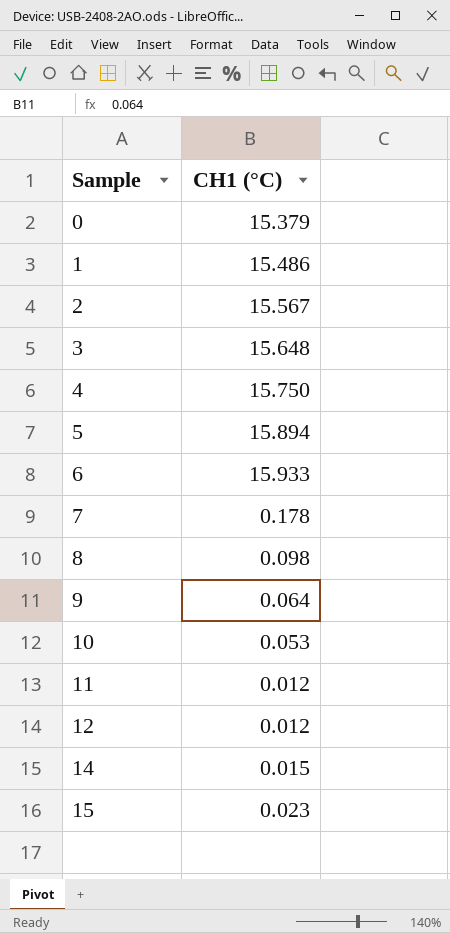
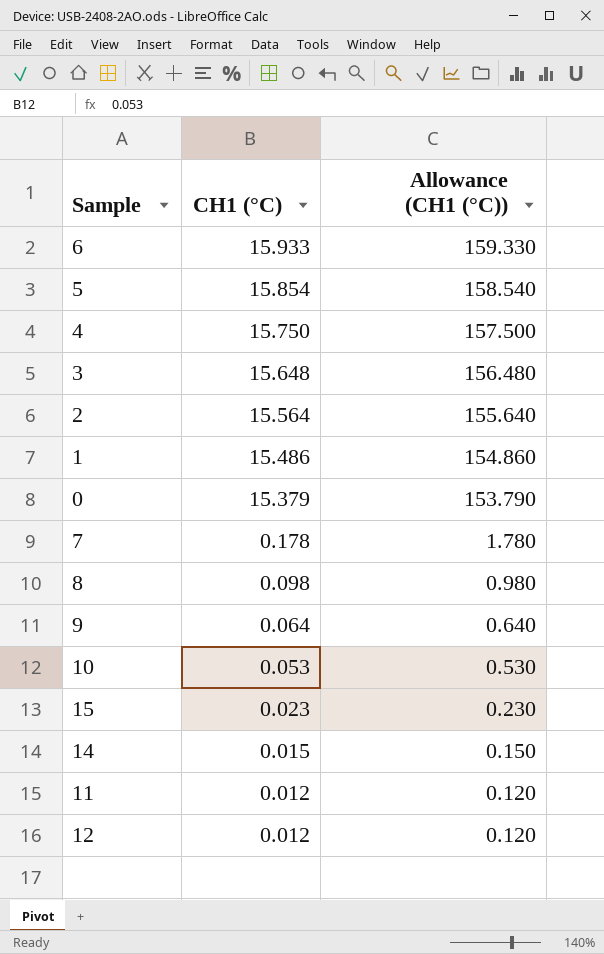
row order: Sample ascending -> CH1 (°C) descending
column Allowance (CH1 (°C)) | formula: none -> [CH1 (°C)] * 10
5 | CH1 (°C): 15.894 -> 15.854
2 | CH1 (°C): 15.567 -> 15.564

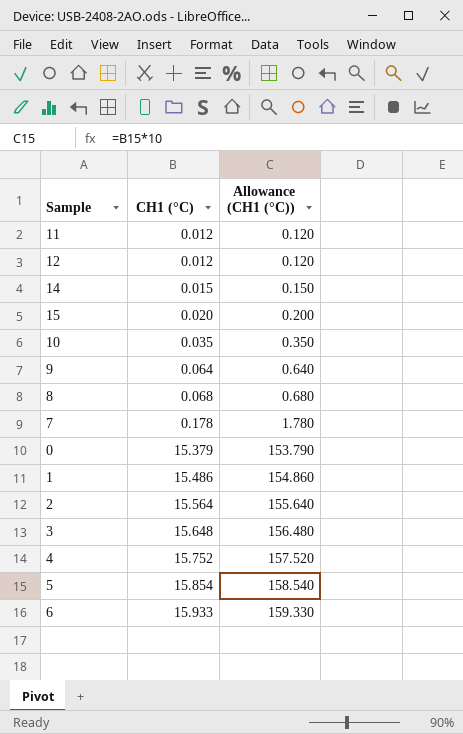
row order: CH1 (°C) descending -> CH1 (°C) ascending
15 | CH1 (°C): 0.023 -> 0.020
15 | Allowance (CH1 (°C)): 0.230 -> 0.200
10 | CH1 (°C): 0.053 -> 0.035
10 | Allowance (CH1 (°C)): 0.530 -> 0.350
8 | CH1 (°C): 0.098 -> 0.068
8 | Allowance (CH1 (°C)): 0.980 -> 0.680
4 | CH1 (°C): 15.750 -> 15.752
4 | Allowance (CH1 (°C)): 157.500 -> 157.520

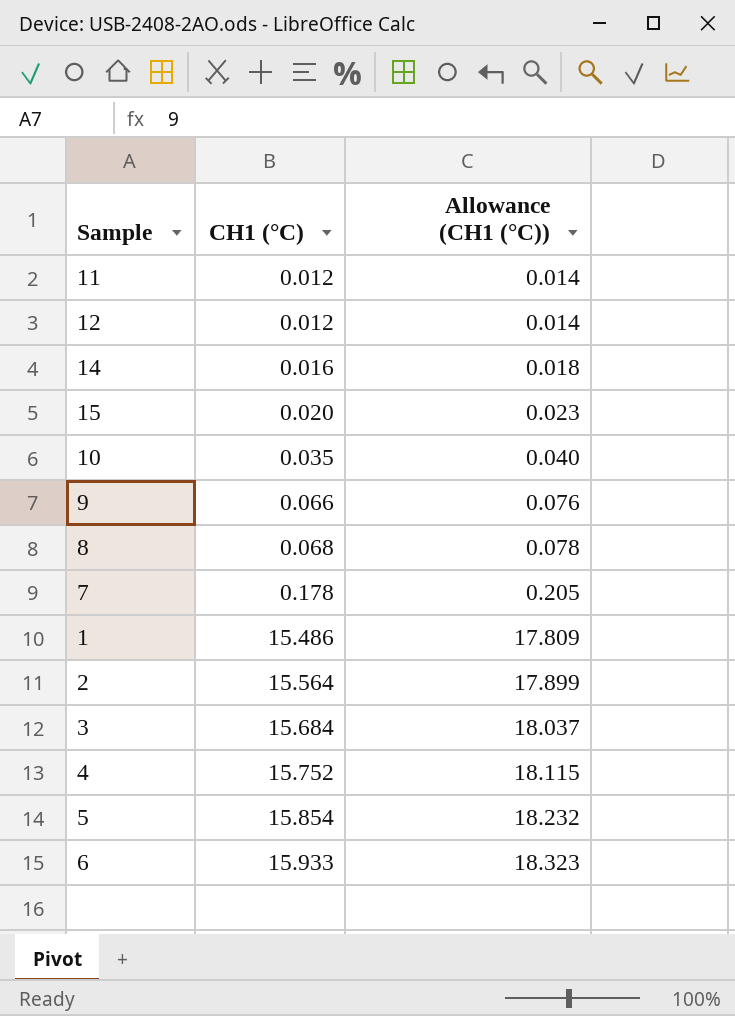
column Allowance (CH1 (°C)) | formula: [CH1 (°C)] * 10 -> [CH1 (°C)] * 1.15
row 0: 15.379 | 153.790 -> none
14 | CH1 (°C): 0.015 -> 0.016
9 | CH1 (°C): 0.064 -> 0.066
3 | CH1 (°C): 15.648 -> 15.684

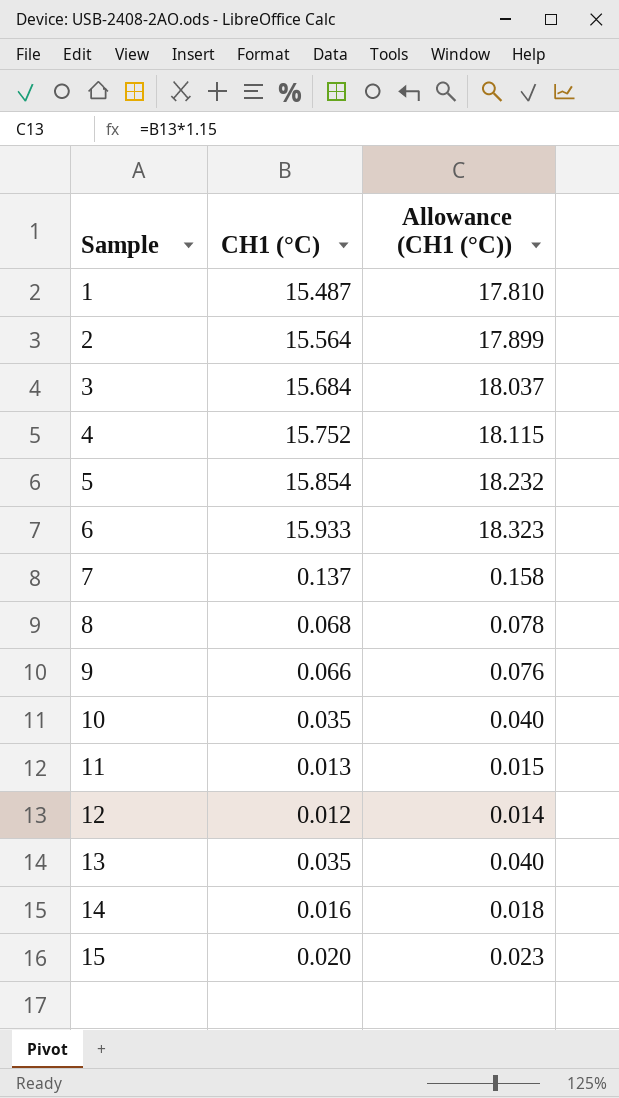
row order: CH1 (°C) ascending -> Sample ascending
1 | CH1 (°C): 15.486 -> 15.487
1 | Allowance (CH1 (°C)): 17.809 -> 17.810
7 | CH1 (°C): 0.178 -> 0.137
7 | Allowance (CH1 (°C)): 0.205 -> 0.158
11 | CH1 (°C): 0.012 -> 0.013
11 | Allowance (CH1 (°C)): 0.014 -> 0.015
row 13: none -> 0.035 | 0.040

